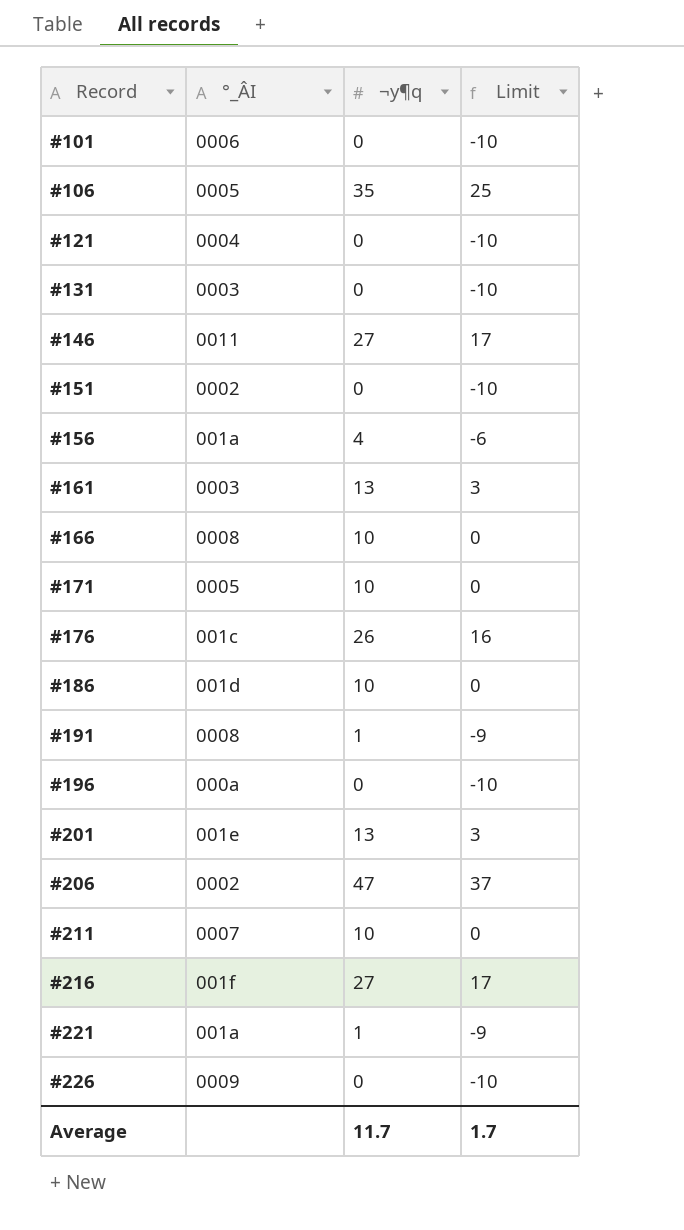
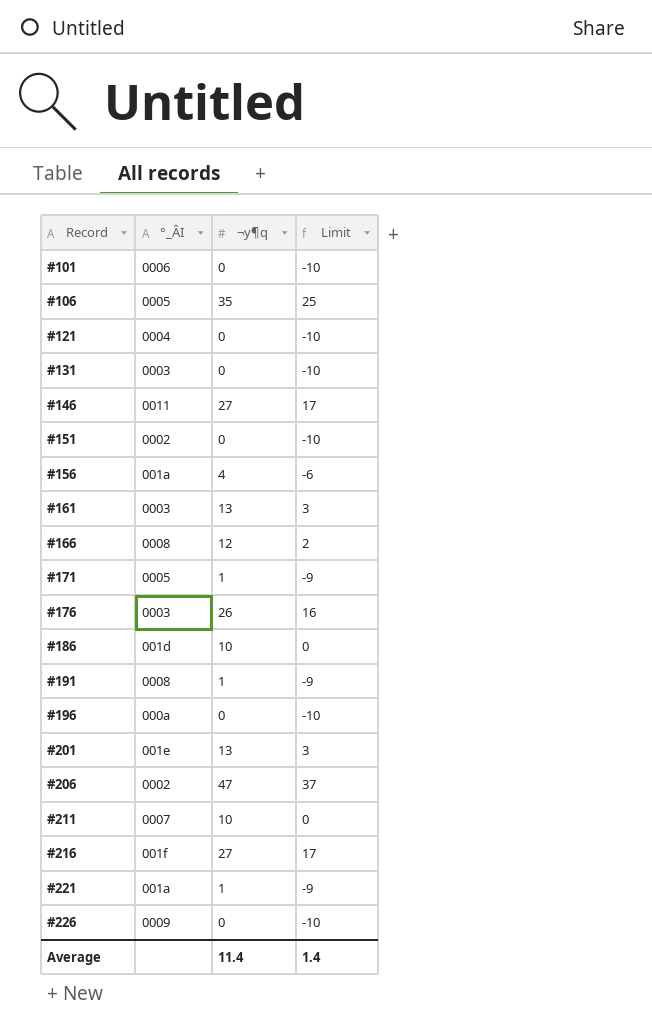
#166 | ¬y¶q: 10 -> 12
#166 | Limit: 0 -> 2
#171 | ¬y¶q: 10 -> 1
#171 | Limit: 0 -> -9
#176 | °_ÂI: 001c -> 0003
Average | ¬y¶q: 11.7 -> 11.4
Average | Limit: 1.7 -> 1.4

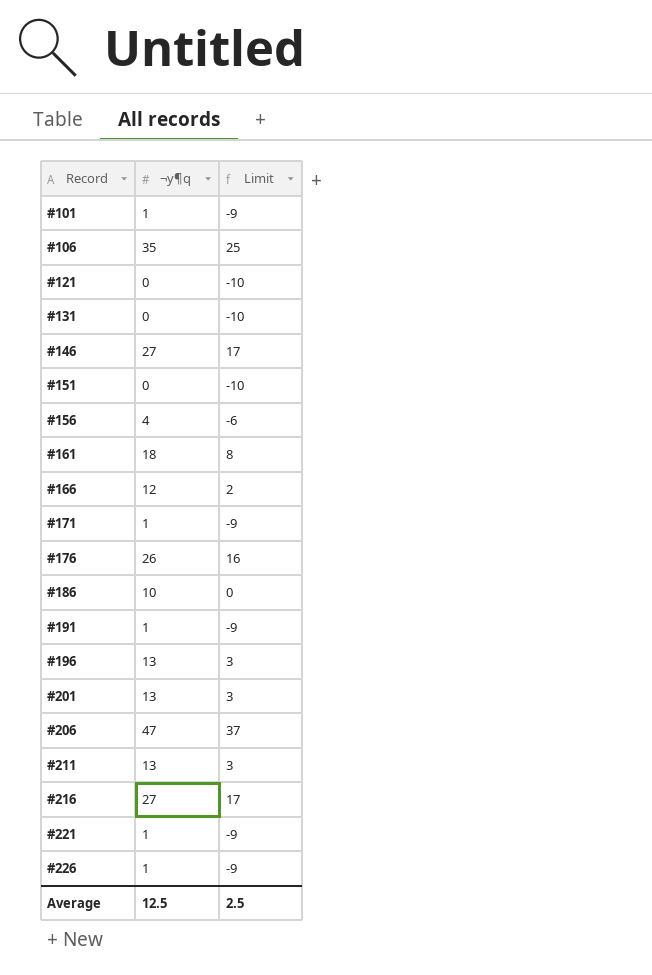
column °_ÂI | position: 2 -> none
#101 | ¬y¶q: 0 -> 1
#101 | Limit: -10 -> -9
#161 | ¬y¶q: 13 -> 18
#161 | Limit: 3 -> 8
#196 | ¬y¶q: 0 -> 13
#196 | Limit: -10 -> 3
#211 | ¬y¶q: 10 -> 13
#211 | Limit: 0 -> 3
#226 | ¬y¶q: 0 -> 1
#226 | Limit: -10 -> -9
Average | ¬y¶q: 11.4 -> 12.5
Average | Limit: 1.4 -> 2.5

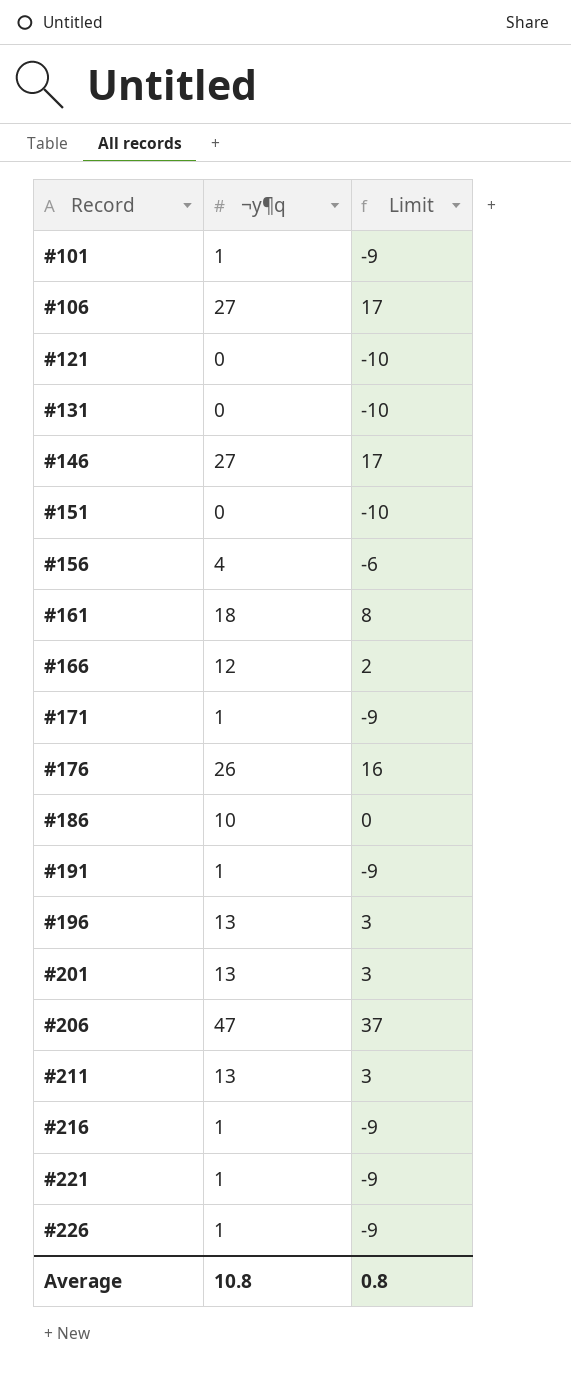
#106 | ¬y¶q: 35 -> 27
#106 | Limit: 25 -> 17
#216 | ¬y¶q: 27 -> 1
#216 | Limit: 17 -> -9
Average | ¬y¶q: 12.5 -> 10.8
Average | Limit: 2.5 -> 0.8

